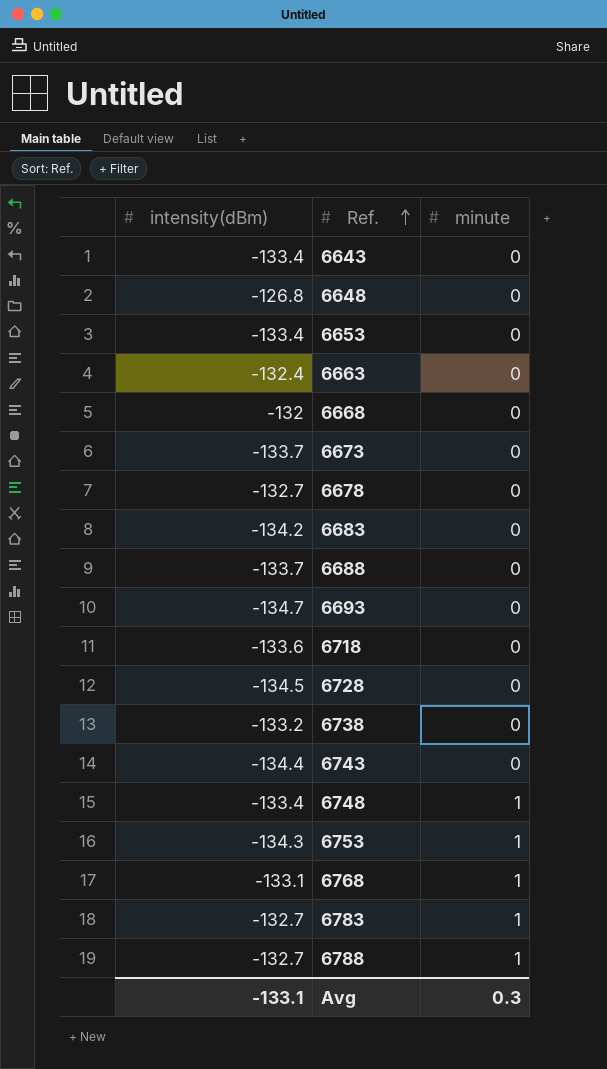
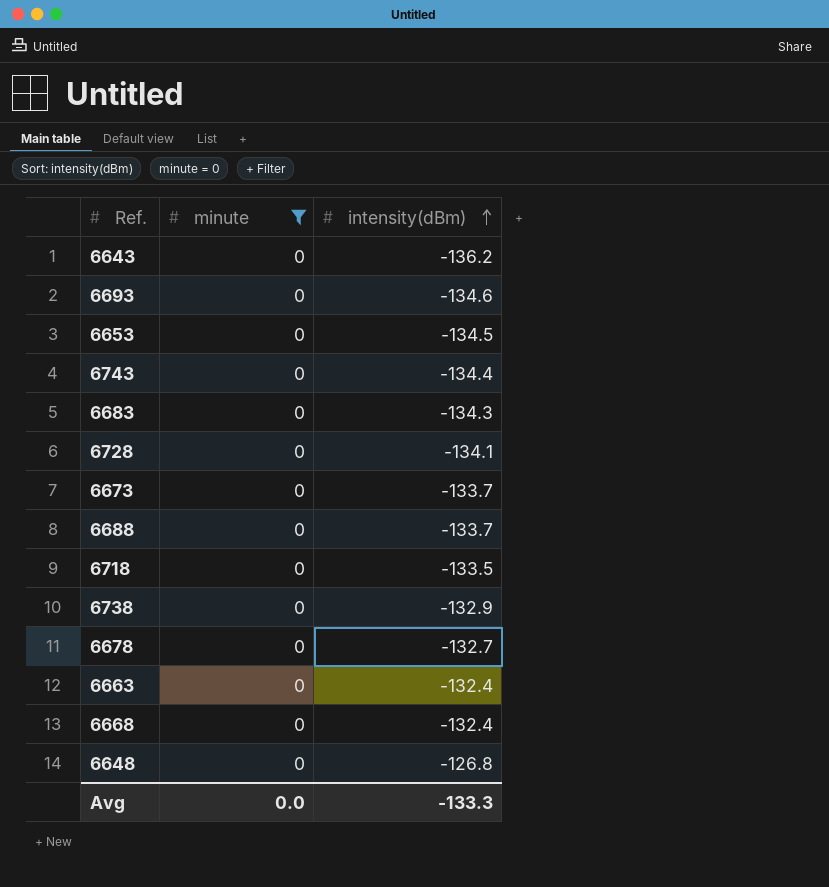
filter: none -> minute = 0
row order: Ref. ascending -> intensity(dBm) ascending
column intensity(dBm) | position: 1 -> 3
6643 | intensity(dBm): -133.4 -> -136.2
6693 | intensity(dBm): -134.7 -> -134.6
6653 | intensity(dBm): -133.4 -> -134.5
6683 | intensity(dBm): -134.2 -> -134.3
6728 | intensity(dBm): -134.5 -> -134.1
6718 | intensity(dBm): -133.6 -> -133.5
6738 | intensity(dBm): -133.2 -> -132.9
6668 | intensity(dBm): -132 -> -132.4
Avg | minute: 0.3 -> 0.0
Avg | intensity(dBm): -133.1 -> -133.3

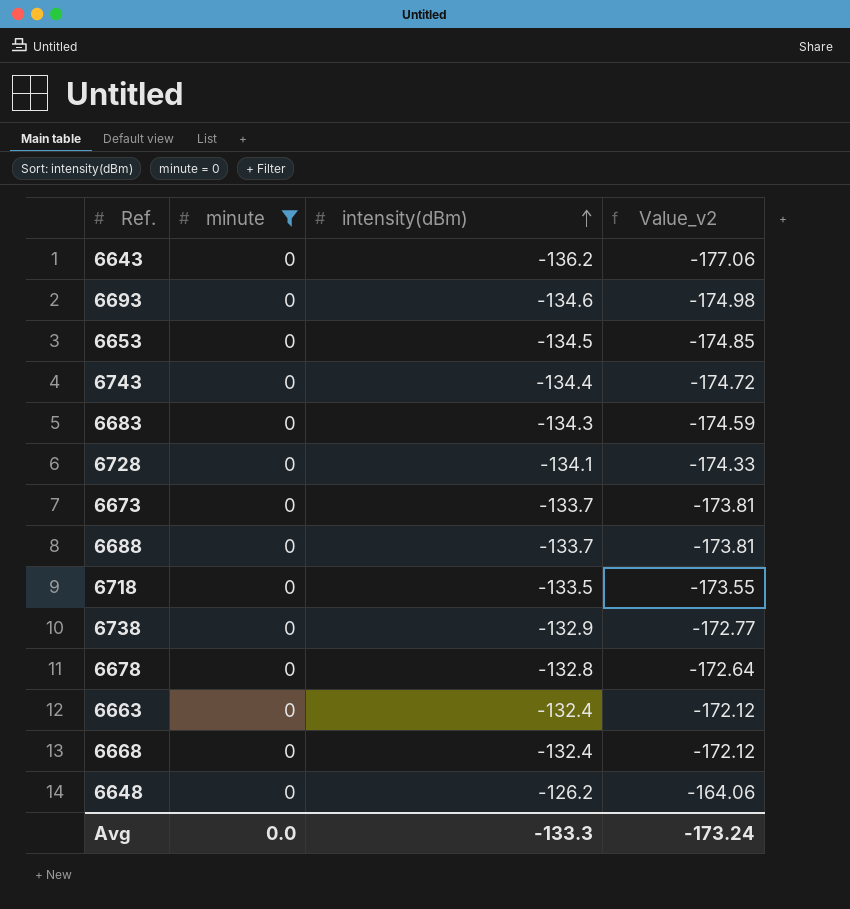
column Value_v2 | formula: none -> [intensity(dBm)] * 1.3
6678 | intensity(dBm): -132.7 -> -132.8
6648 | intensity(dBm): -126.8 -> -126.2

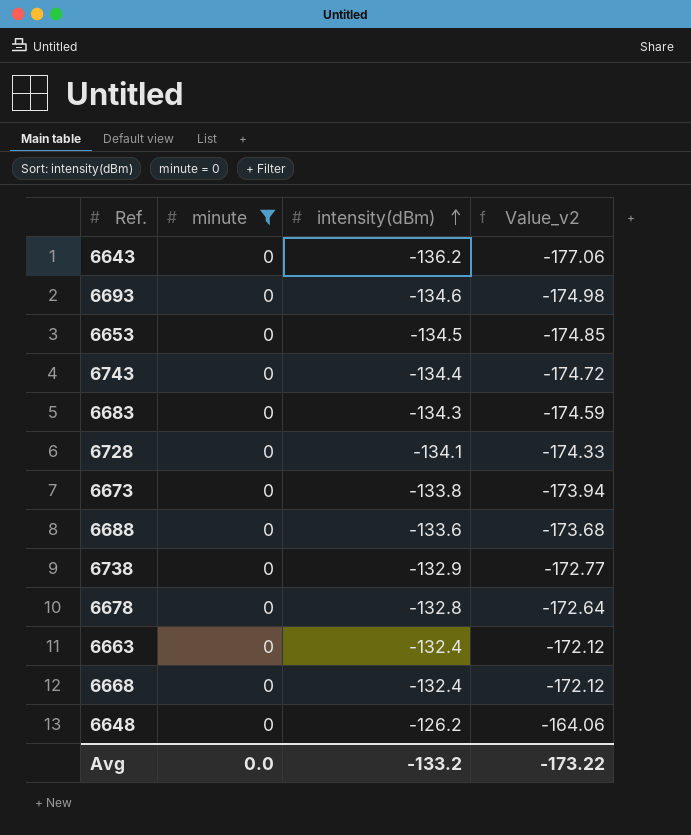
row 6718: 0 | -133.5 | -173.55 -> none
6673 | intensity(dBm): -133.7 -> -133.8
6673 | Value_v2: -173.81 -> -173.94
6688 | intensity(dBm): -133.7 -> -133.6
6688 | Value_v2: -173.81 -> -173.68
Avg | intensity(dBm): -133.3 -> -133.2
Avg | Value_v2: -173.24 -> -173.22

